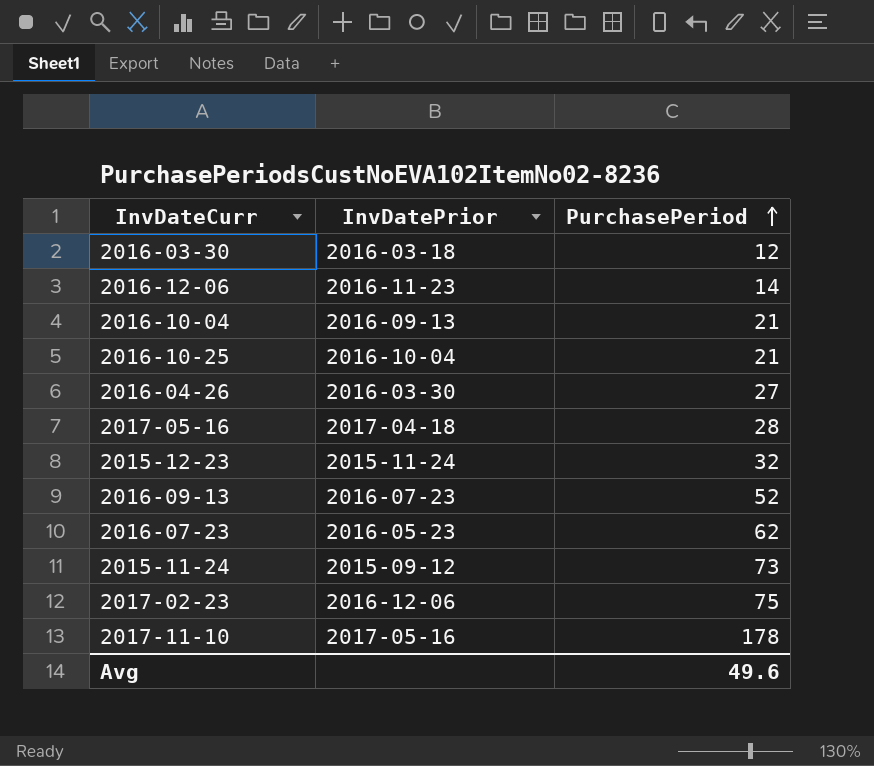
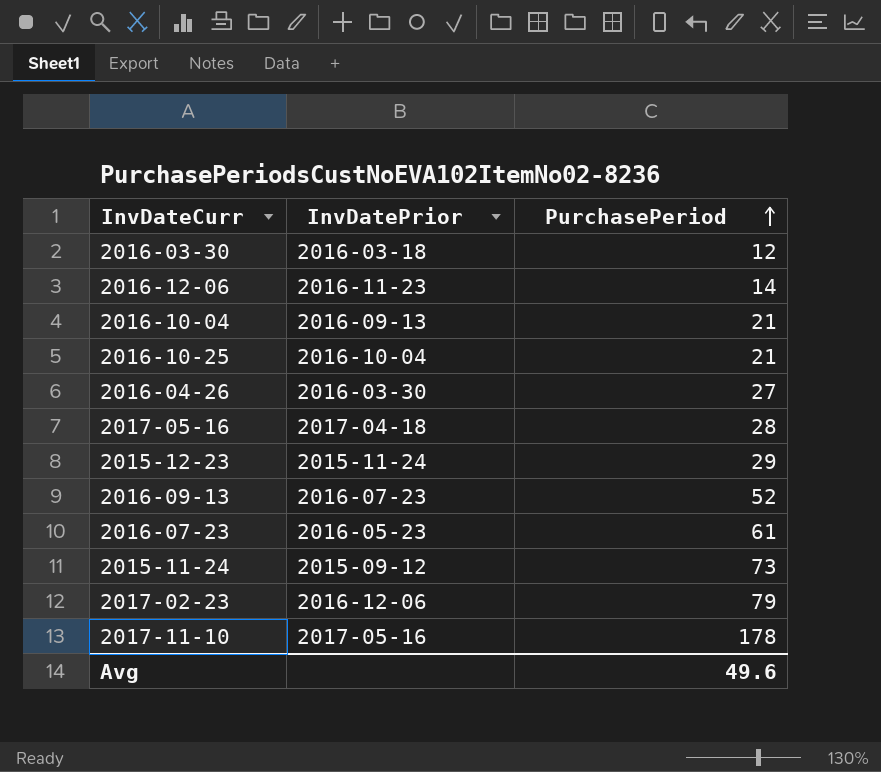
2015-12-23 | PurchasePeriod: 32 -> 29
2016-07-23 | PurchasePeriod: 62 -> 61
2017-02-23 | PurchasePeriod: 75 -> 79

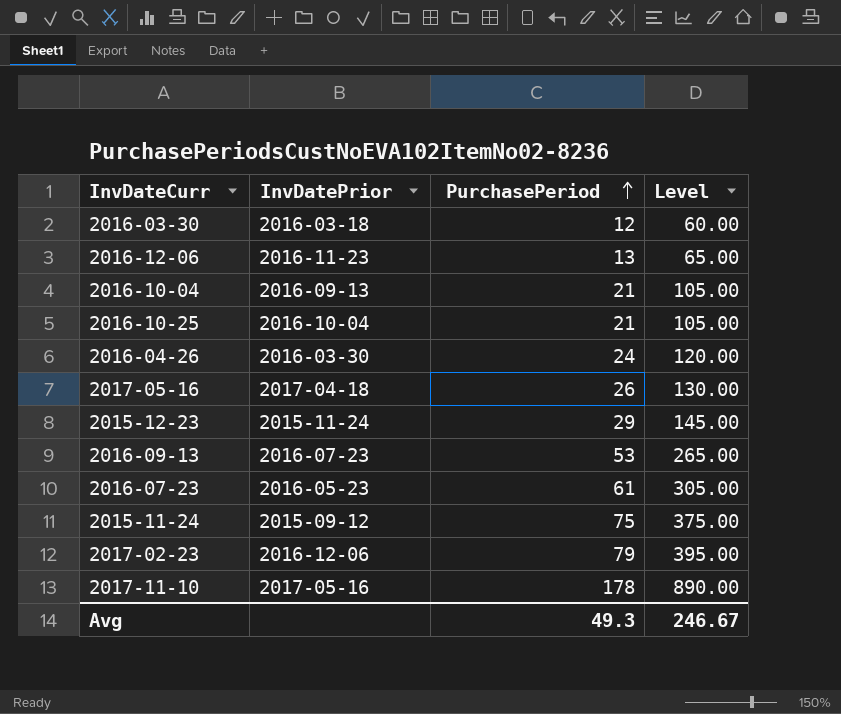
column Level | formula: none -> [PurchasePeriod] * 5
2016-12-06 | PurchasePeriod: 14 -> 13
2016-04-26 | PurchasePeriod: 27 -> 24
2017-05-16 | PurchasePeriod: 28 -> 26
2016-09-13 | PurchasePeriod: 52 -> 53
2015-11-24 | PurchasePeriod: 73 -> 75
Avg | PurchasePeriod: 49.6 -> 49.3

